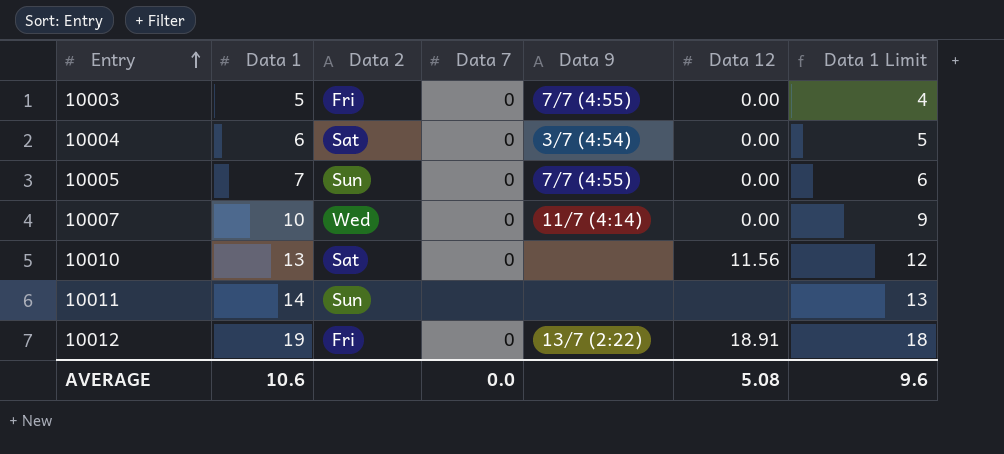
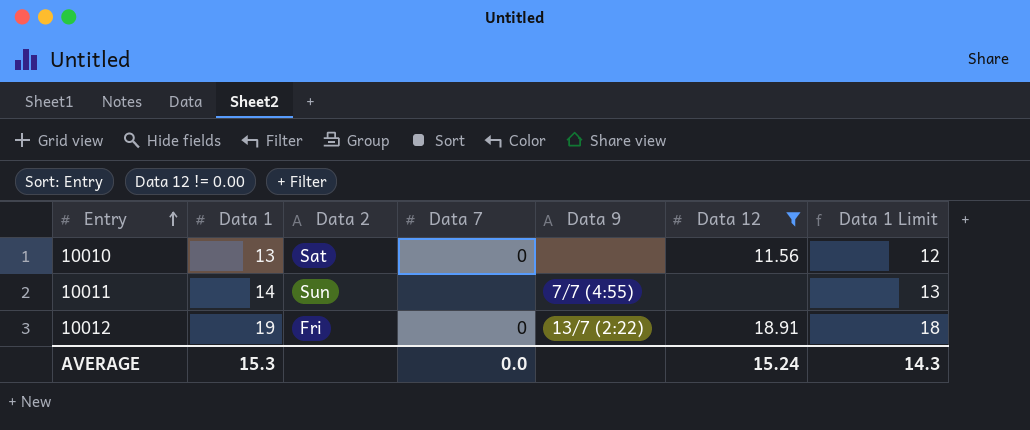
filter: none -> Data 12 != 0.00
10011 | Data 9: none -> 7/7 (4:55)
AVERAGE | Data 1: 10.6 -> 15.3
AVERAGE | Data 12: 5.08 -> 15.24
AVERAGE | Data 1 Limit: 9.6 -> 14.3

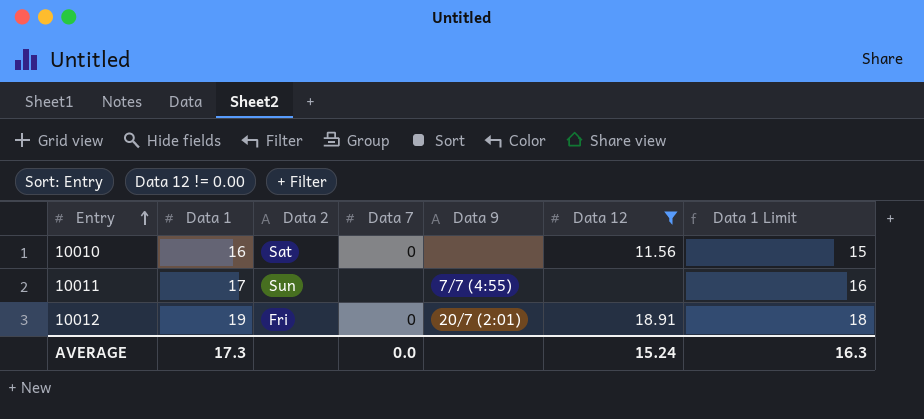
10010 | Data 1: 13 -> 16
10010 | Data 1 Limit: 12 -> 15
10011 | Data 1: 14 -> 17
10011 | Data 1 Limit: 13 -> 16
10012 | Data 9: 13/7 (2:22) -> 20/7 (2:01)
AVERAGE | Data 1: 15.3 -> 17.3
AVERAGE | Data 1 Limit: 14.3 -> 16.3

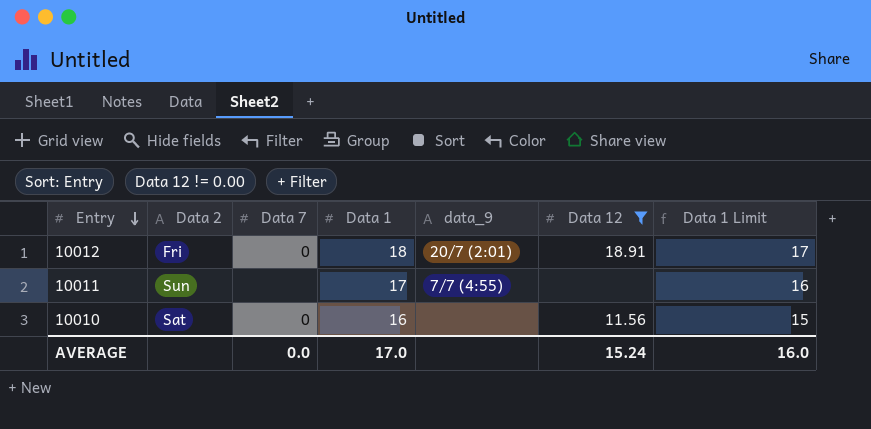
row order: Entry ascending -> Entry descending
column Data 1 | position: 2 -> 4
column name: Data 9 -> data_9
10012 | Data 1: 19 -> 18
10012 | Data 1 Limit: 18 -> 17
AVERAGE | Data 1: 17.3 -> 17.0
AVERAGE | Data 1 Limit: 16.3 -> 16.0

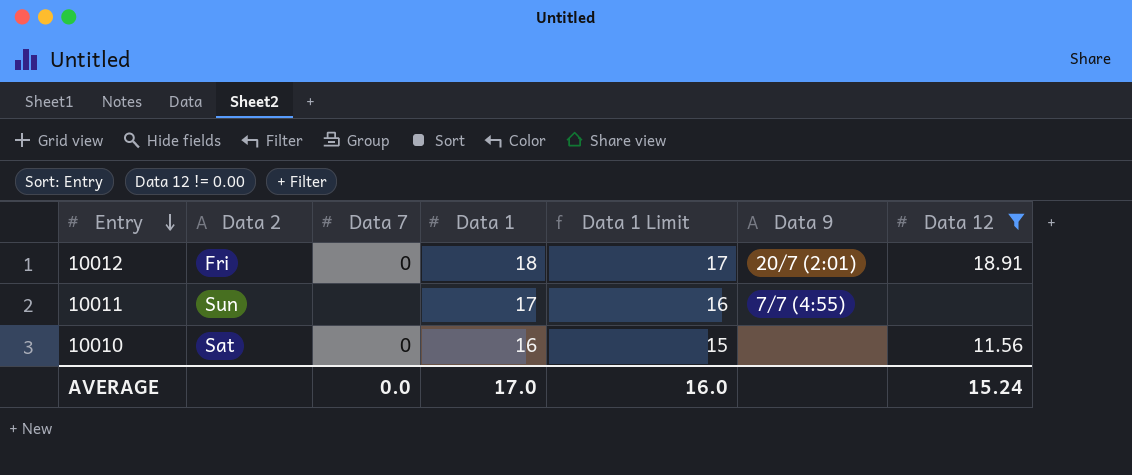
column Data 1 Limit | position: 7 -> 5
column name: data_9 -> Data 9

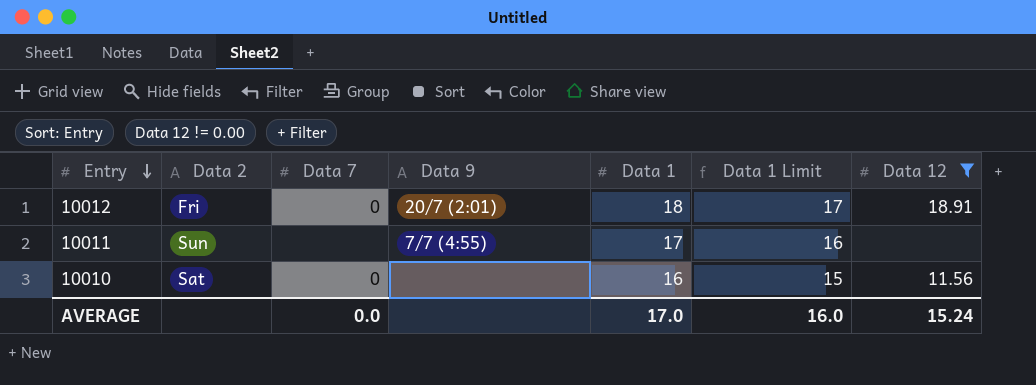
column Data 9 | position: 6 -> 4

